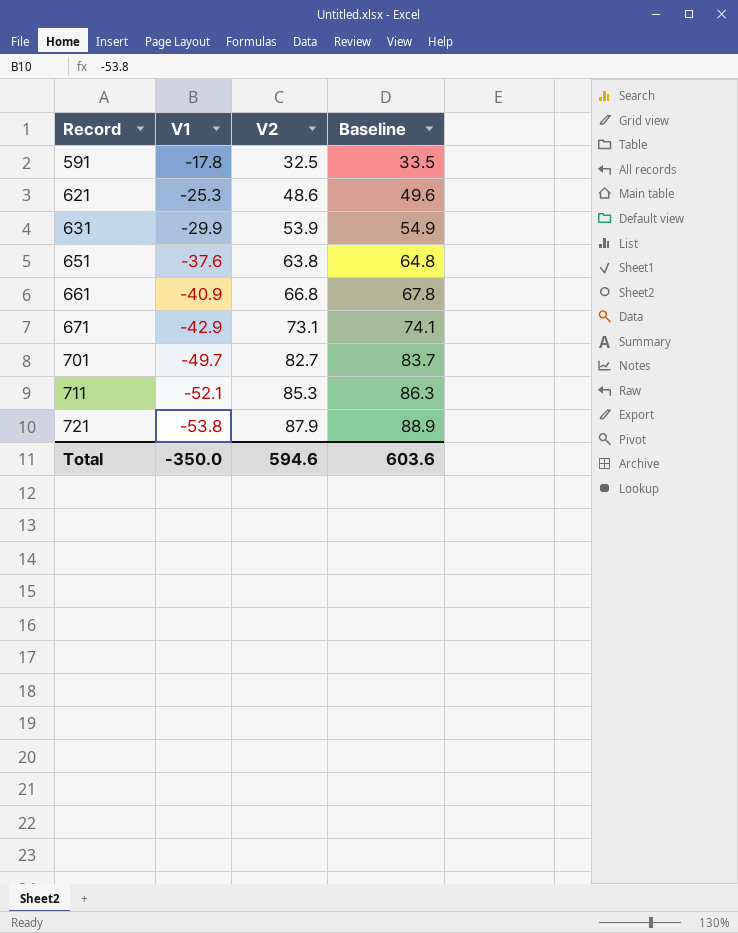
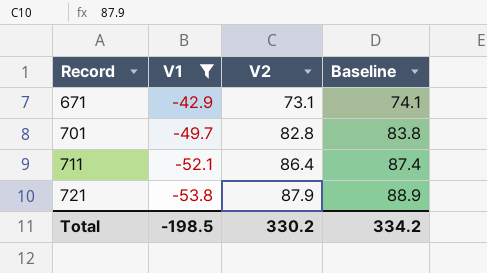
filter: none -> V1 <= -42.9
701 | V2: 82.7 -> 82.8
701 | Baseline: 83.7 -> 83.8
711 | V2: 85.3 -> 86.4
711 | Baseline: 86.3 -> 87.4
Total | V1: -350.0 -> -198.5
Total | V2: 594.6 -> 330.2
Total | Baseline: 603.6 -> 334.2

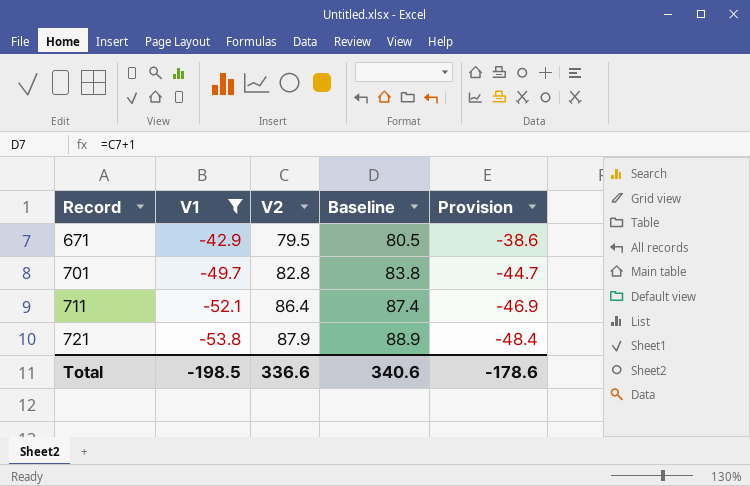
column Provision | formula: none -> [V1] * 0.9
671 | V2: 73.1 -> 79.5
671 | Baseline: 74.1 -> 80.5
Total | V2: 330.2 -> 336.6
Total | Baseline: 334.2 -> 340.6

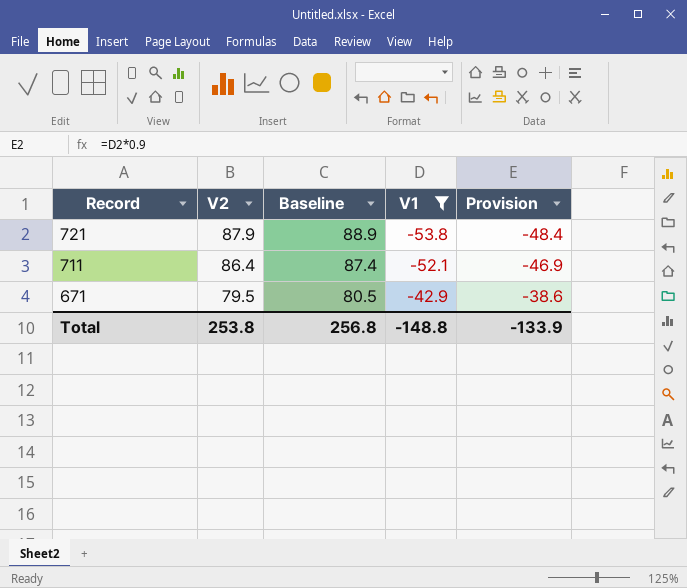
row order: Record ascending -> Record descending
column V1 | position: 2 -> 4
row 701: -49.7 | 82.8 | 83.8 | -44.7 -> none
Total | V2: 336.6 -> 253.8
Total | Baseline: 340.6 -> 256.8
Total | V1: -198.5 -> -148.8
Total | Provision: -178.6 -> -133.9

